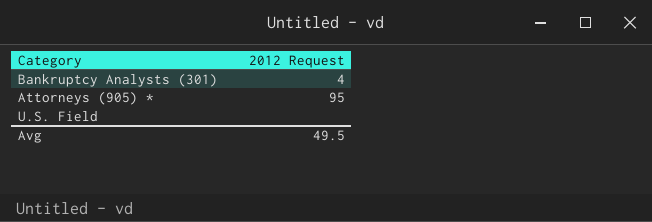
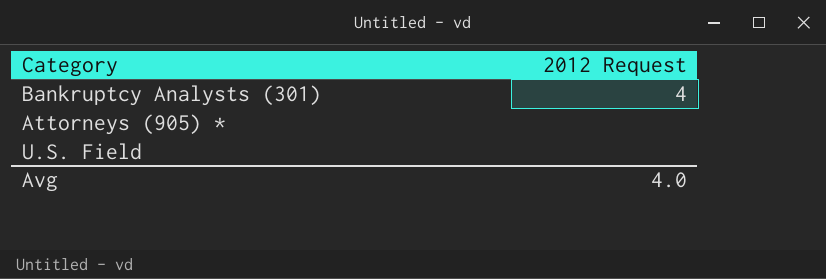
Attorneys (905) * | 2012 Request: 95 -> none
Avg | 2012 Request: 49.5 -> 4.0

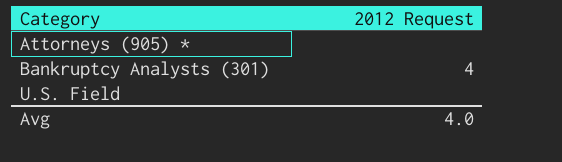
row order: none -> Category ascending

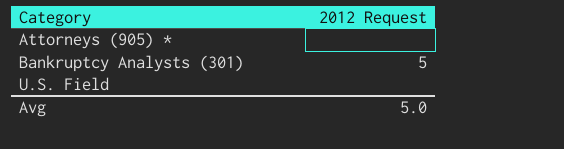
Bankruptcy Analysts (301) | 2012 Request: 4 -> 5
Avg | 2012 Request: 4.0 -> 5.0

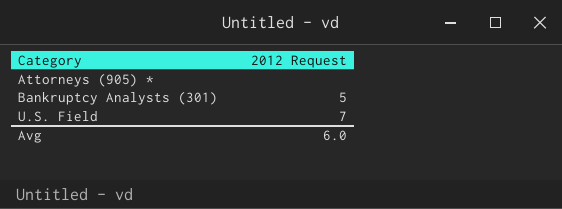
U.S. Field | 2012 Request: none -> 7
Avg | 2012 Request: 5.0 -> 6.0

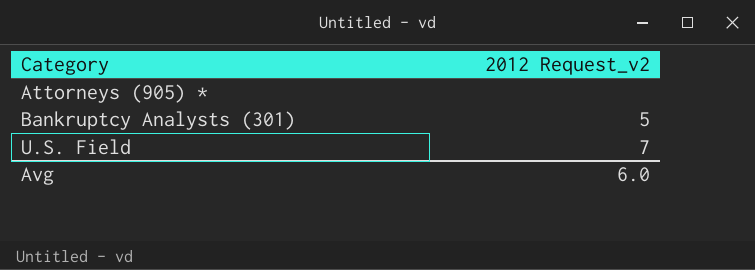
column name: 2012 Request -> 2012 Request_v2

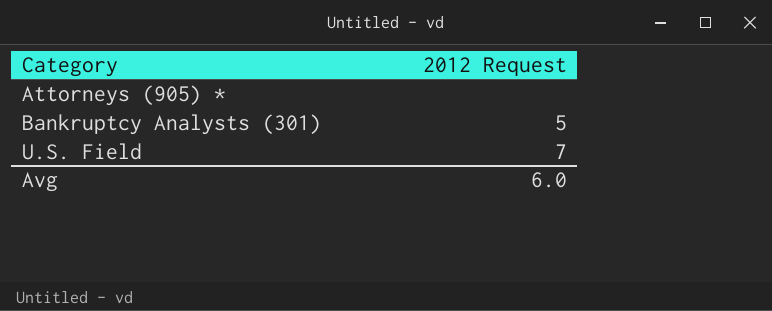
column name: 2012 Request_v2 -> 2012 Request

